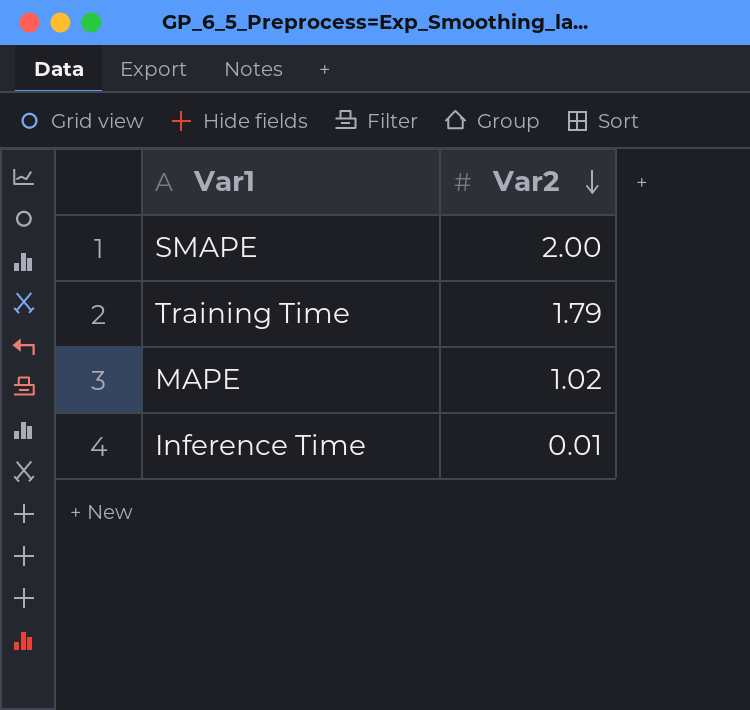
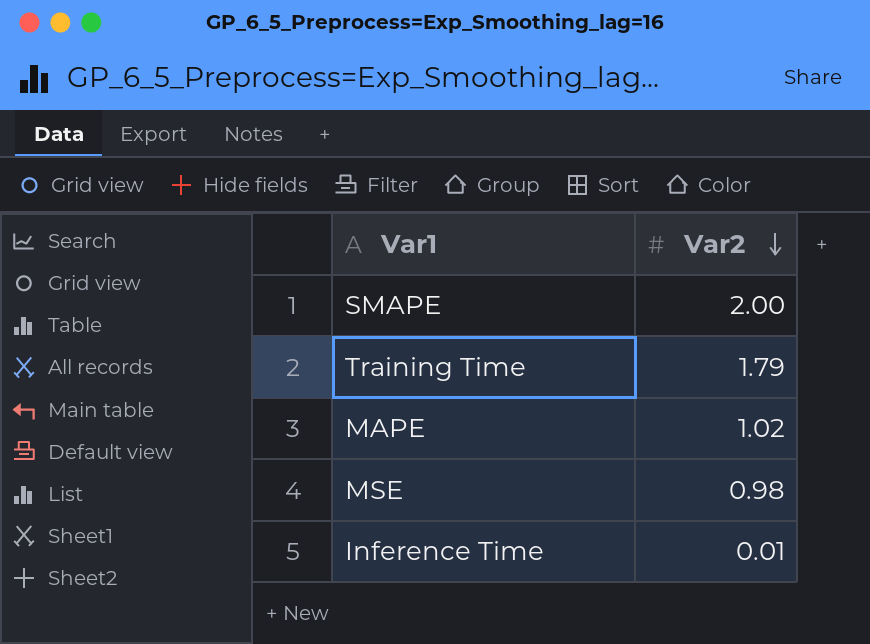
row MSE: none -> 0.98

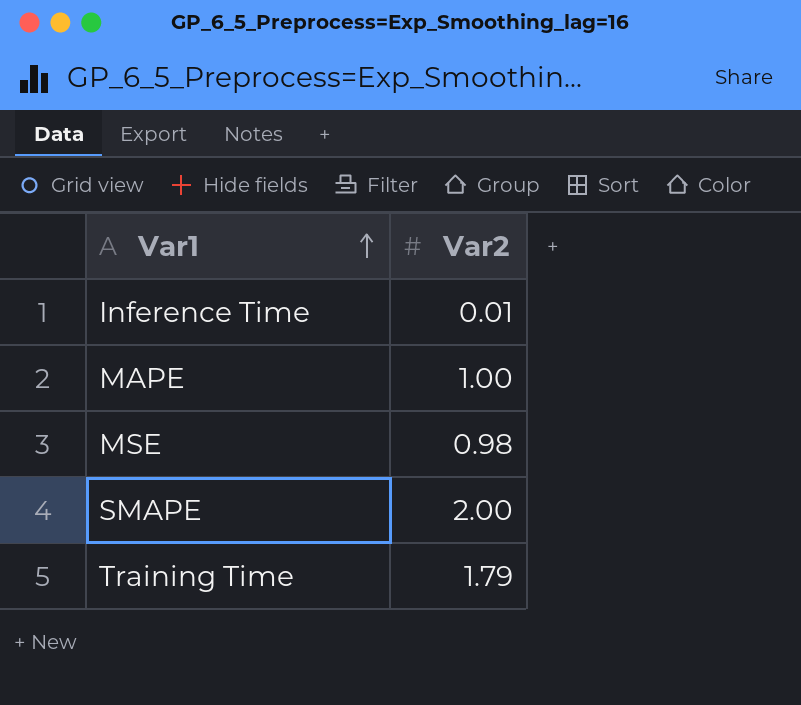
row order: Var2 descending -> Var1 ascending
MAPE | Var2: 1.02 -> 1.00

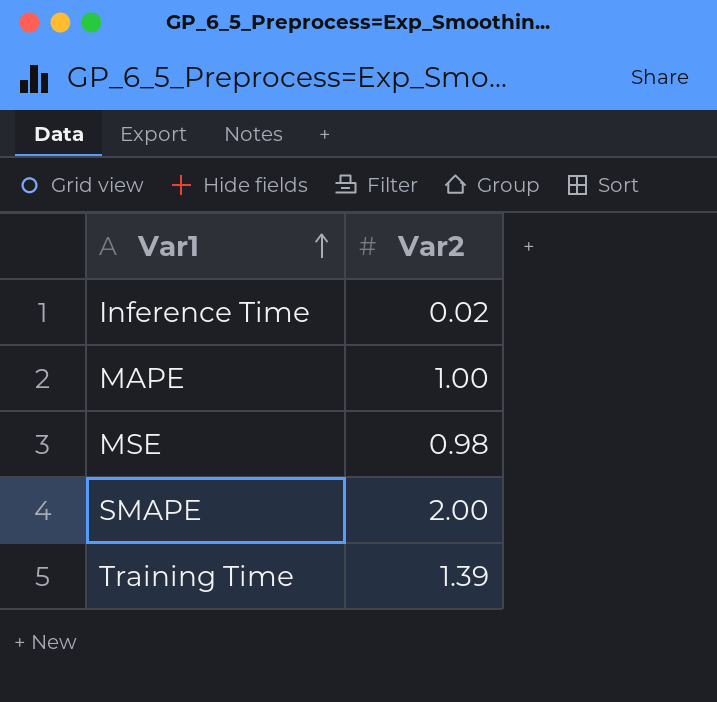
Inference Time | Var2: 0.01 -> 0.02
Training Time | Var2: 1.79 -> 1.39

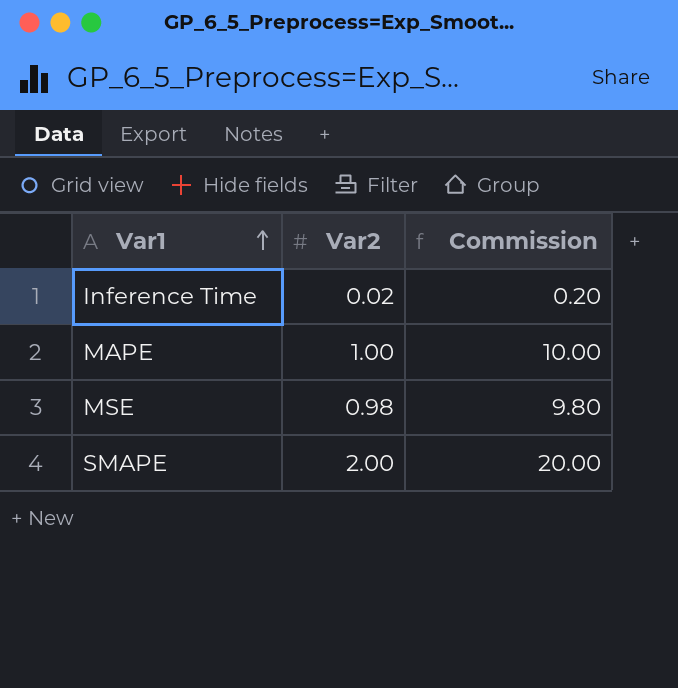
column Commission | formula: none -> [Var2] * 10
row Training Time: 1.39 -> none

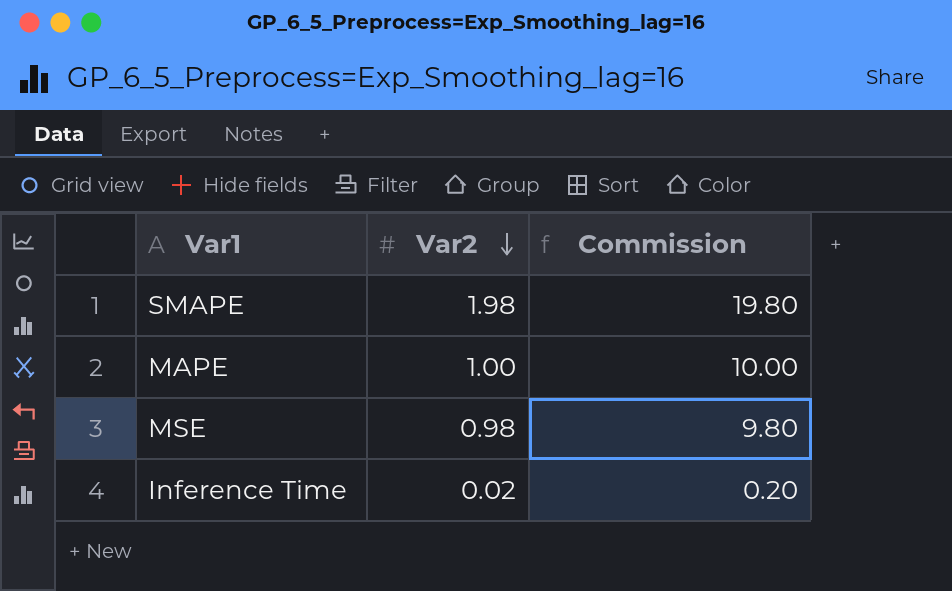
row order: Var1 ascending -> Var2 descending
SMAPE | Var2: 2.00 -> 1.98
SMAPE | Commission: 20.00 -> 19.80

